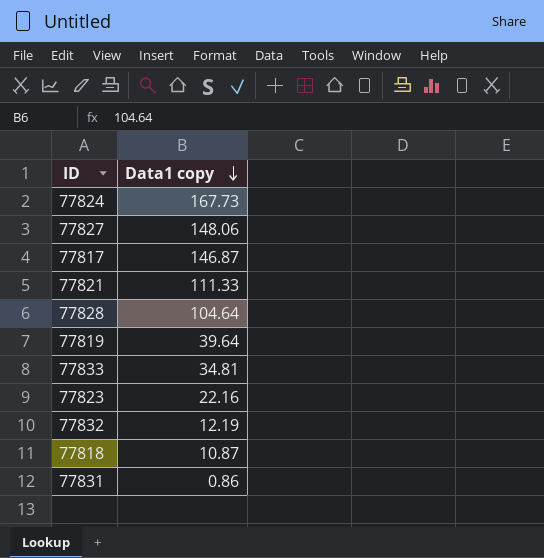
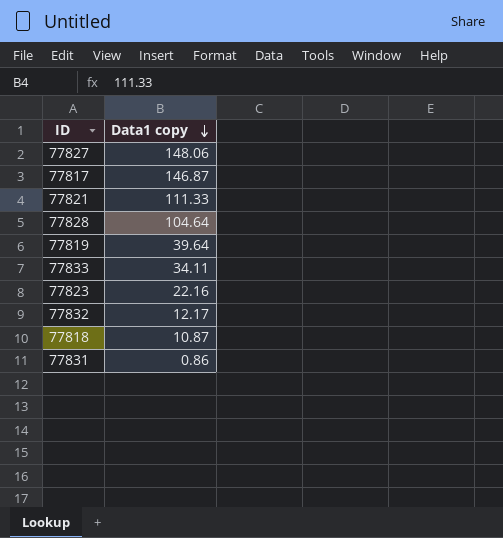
row 77824: 167.73 -> none
77833 | Data1 copy: 34.81 -> 34.11
77832 | Data1 copy: 12.19 -> 12.17

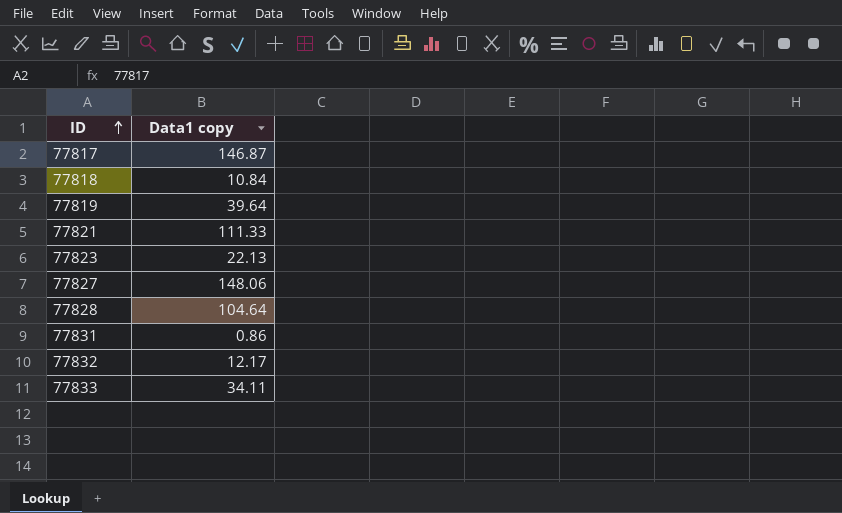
row order: Data1 copy descending -> ID ascending
77818 | Data1 copy: 10.87 -> 10.84
77823 | Data1 copy: 22.16 -> 22.13

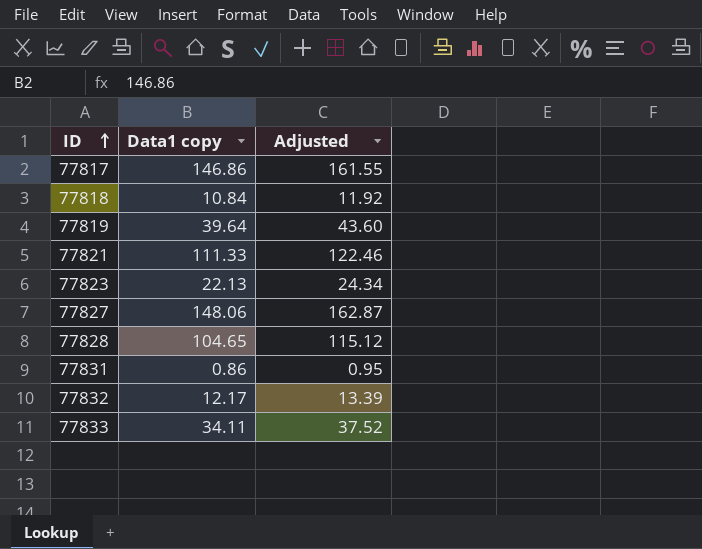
column Adjusted | formula: none -> [Data1 copy] * 1.1
77817 | Data1 copy: 146.87 -> 146.86
77828 | Data1 copy: 104.64 -> 104.65

